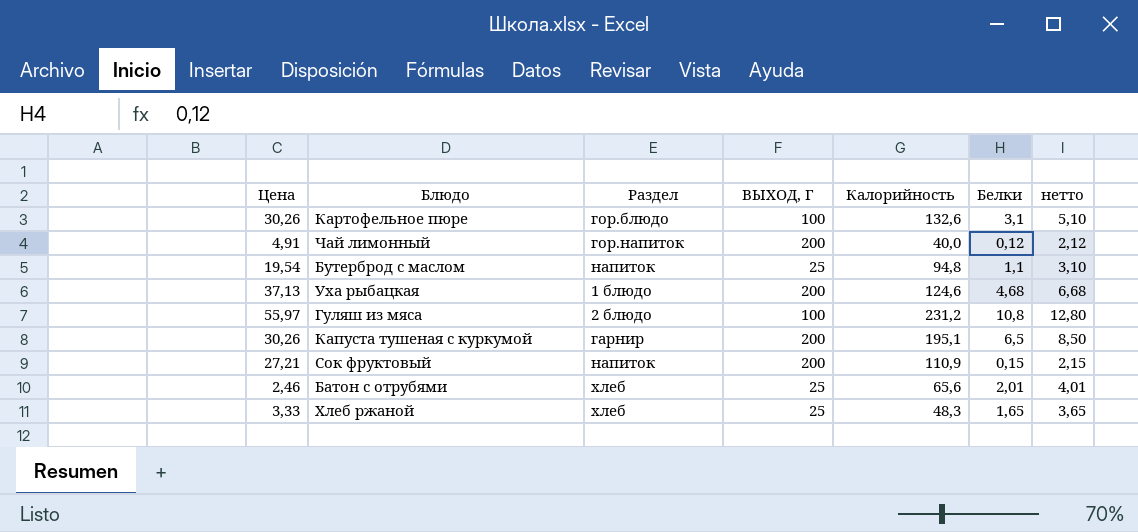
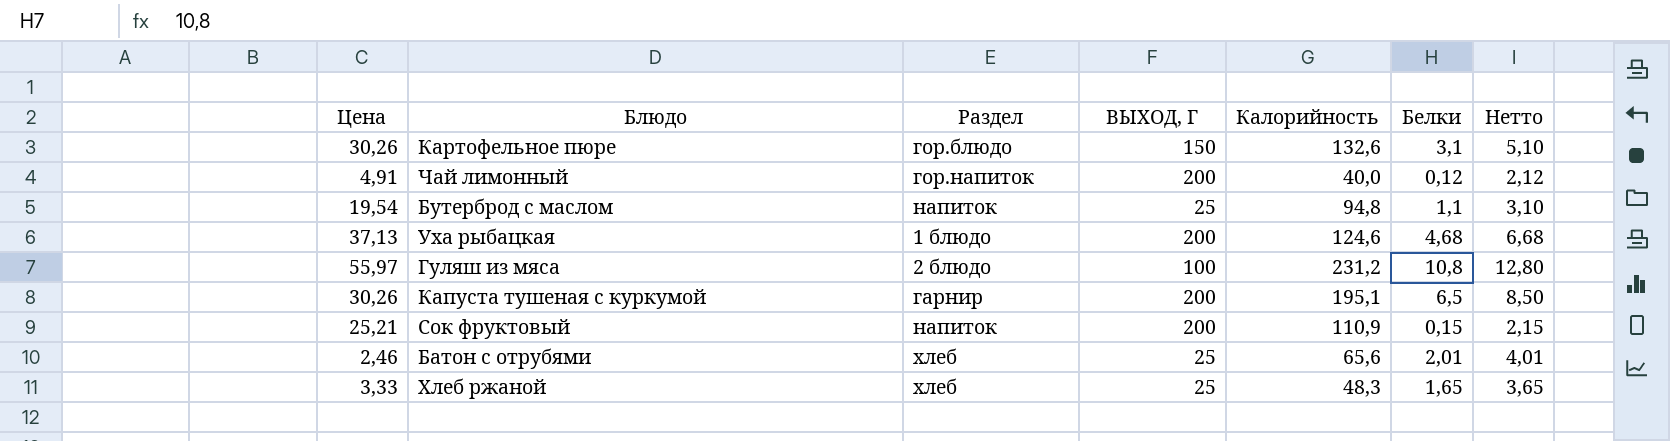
column name: нетто -> Нетто
Картофельное пюре | ВЫХОД, Г: 100 -> 150
Сок фруктовый | Цена: 27,21 -> 25,21

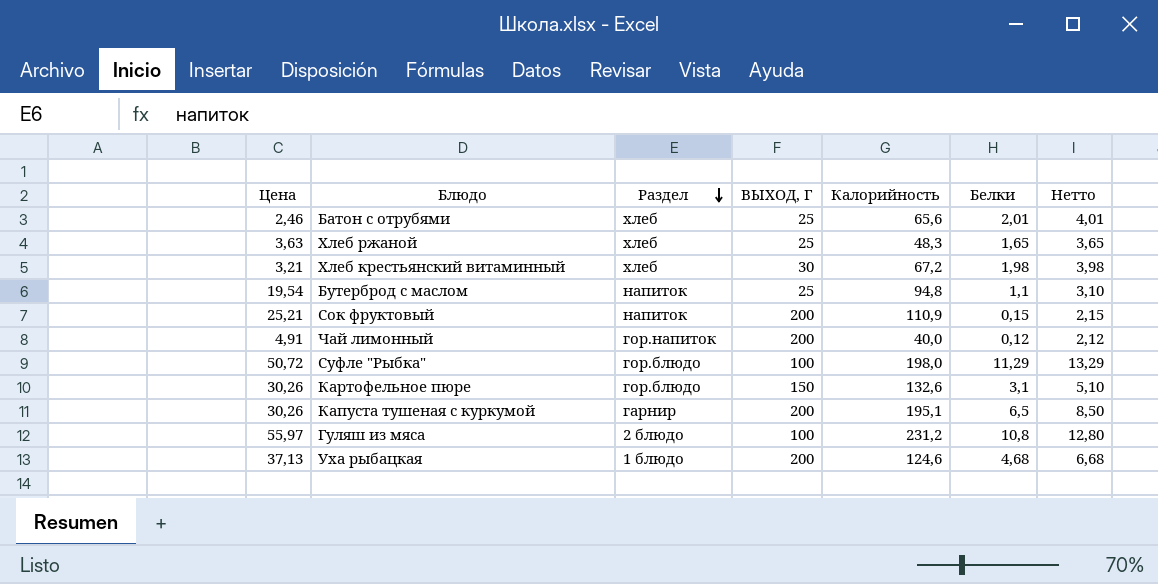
row order: none -> Раздел descending
Хлеб ржаной | Цена: 3,33 -> 3,63
row Хлеб крестьянский витаминный: none -> 3,21 | хлеб | 30 | 67,2 | 1,98 | 3,98
row Суфле "Рыбка": none -> 50,72 | гор.блюдо | 100 | 198,0 | 11,29 | 13,29

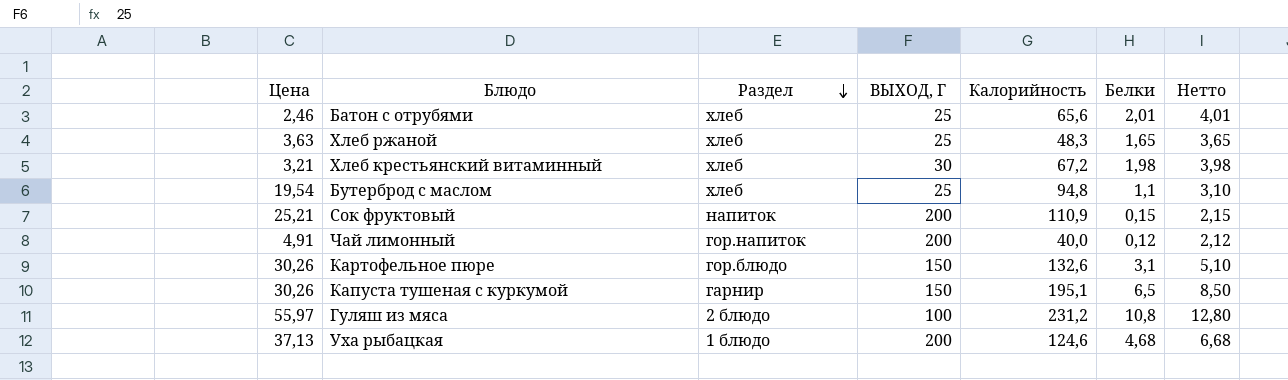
row Суфле "Рыбка": 50,72 | гор.блюдо | 100 | 198,0 | 11,29 | 13,29 -> none
Бутерброд с маслом | Раздел: напиток -> хлеб
Капуста тушеная с куркумой | ВЫХОД, Г: 200 -> 150

